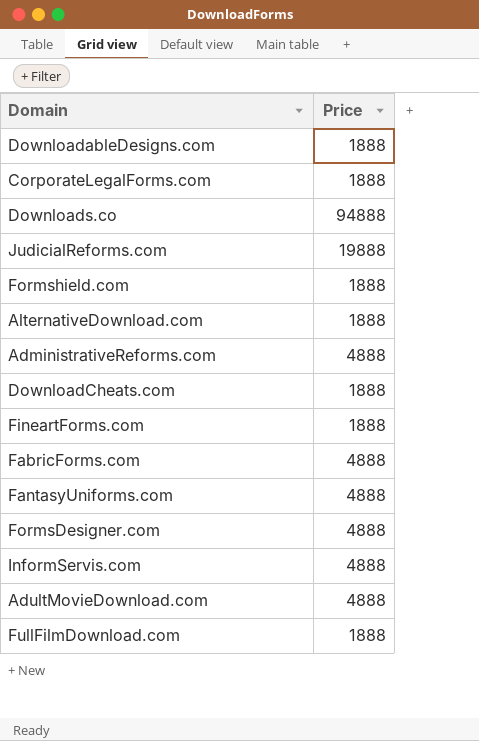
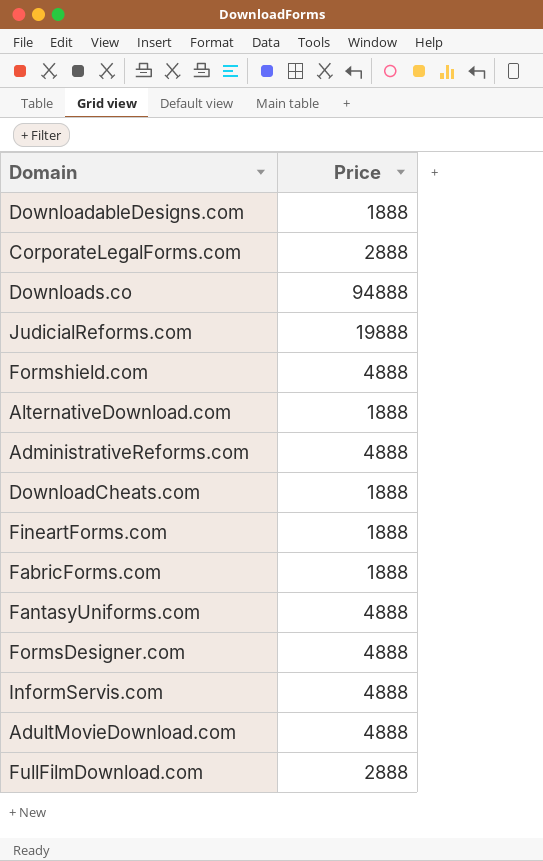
CorporateLegalForms.com | Price: 1888 -> 2888
Formshield.com | Price: 1888 -> 4888
FabricForms.com | Price: 4888 -> 1888
FullFilmDownload.com | Price: 1888 -> 2888

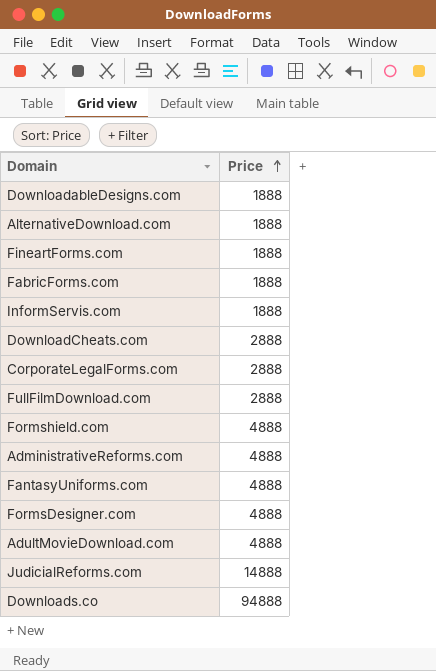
row order: none -> Price ascending
InformServis.com | Price: 4888 -> 1888
DownloadCheats.com | Price: 1888 -> 2888
JudicialReforms.com | Price: 19888 -> 14888

